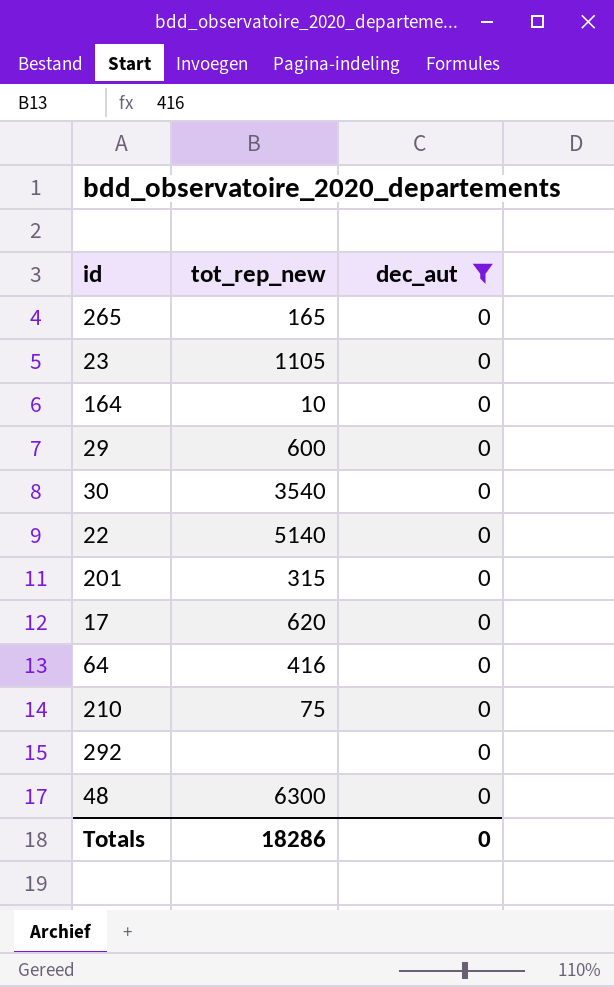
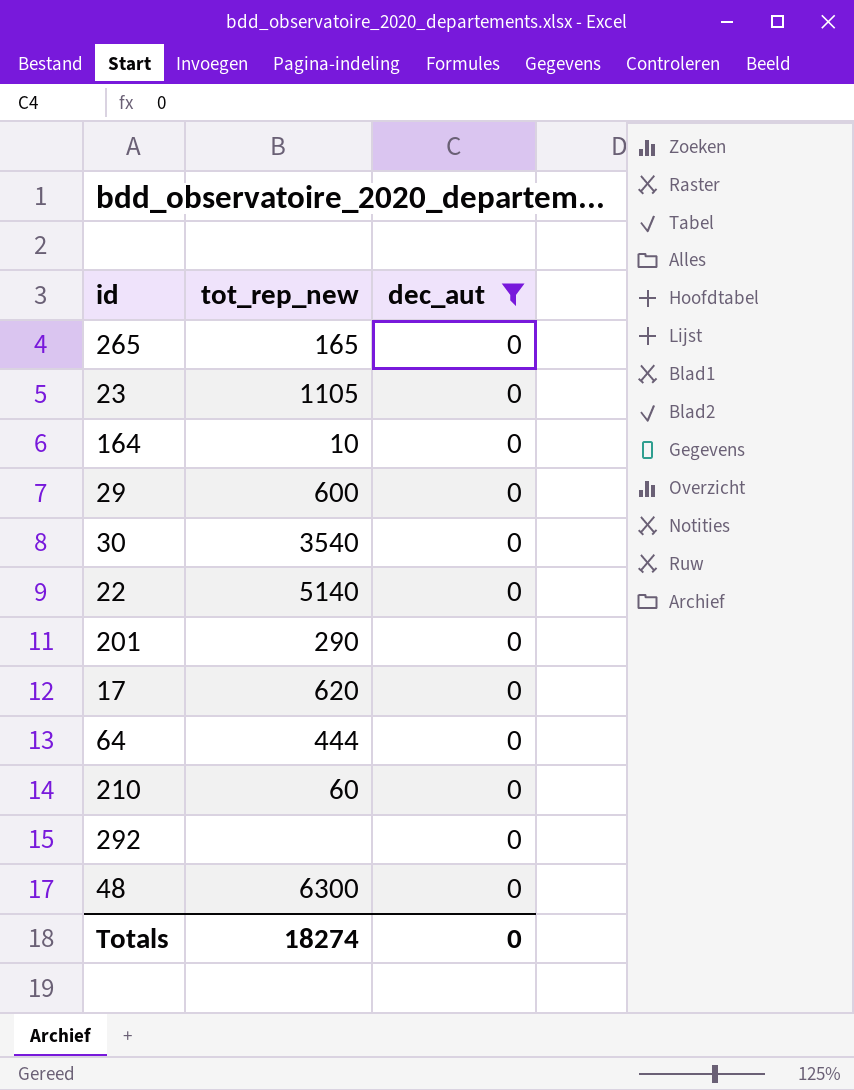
201 | tot_rep_new: 315 -> 290
64 | tot_rep_new: 416 -> 444
210 | tot_rep_new: 75 -> 60
Totals | tot_rep_new: 18286 -> 18274

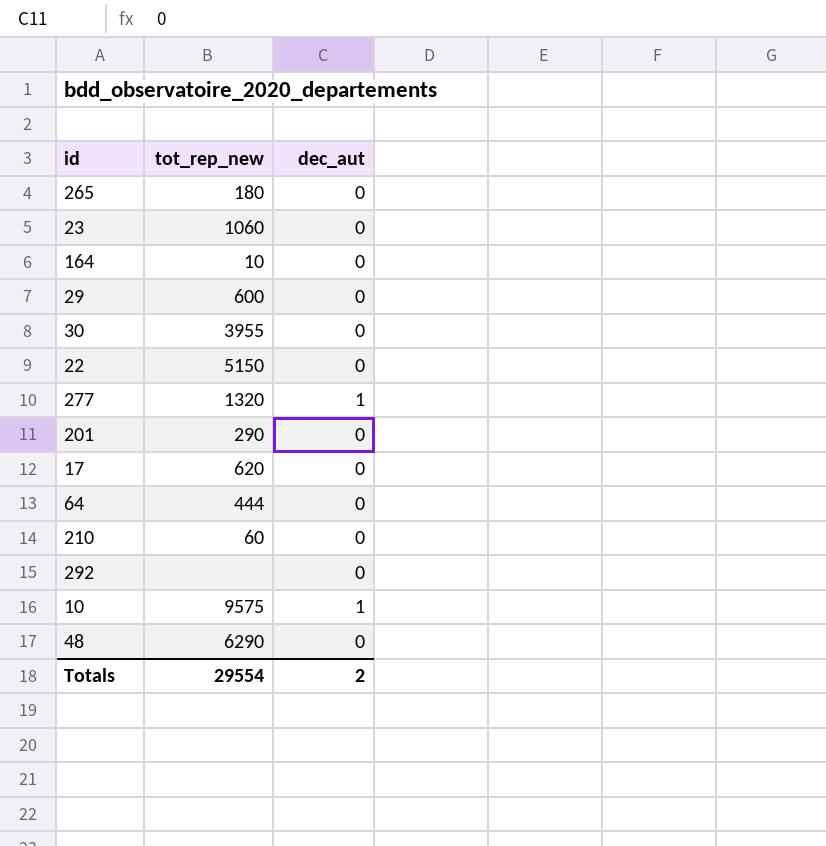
filter: dec_aut = 0 -> none
265 | tot_rep_new: 165 -> 180
23 | tot_rep_new: 1105 -> 1060
30 | tot_rep_new: 3540 -> 3955
22 | tot_rep_new: 5140 -> 5150
48 | tot_rep_new: 6300 -> 6290
Totals | tot_rep_new: 18274 -> 29554
Totals | dec_aut: 0 -> 2

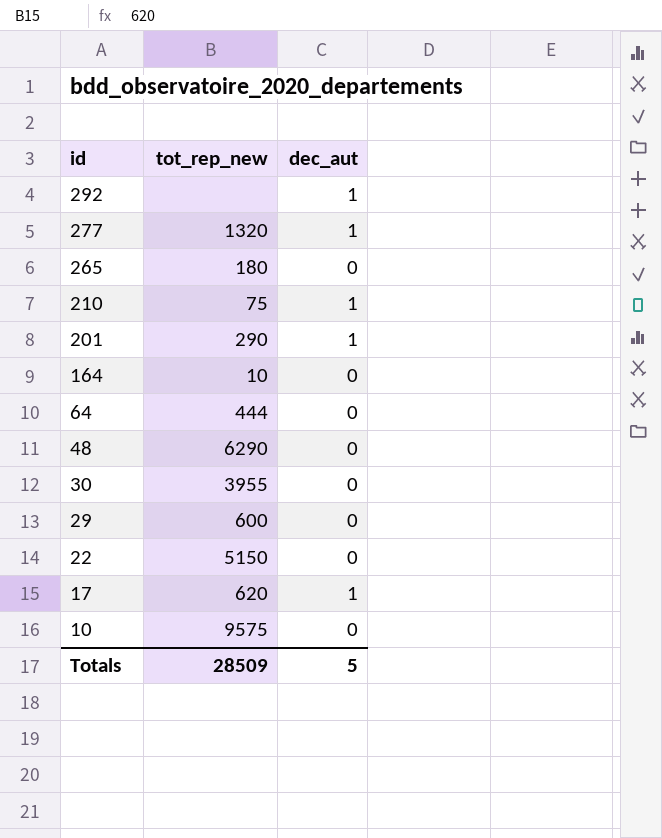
row order: none -> id descending
row 23: 1060 | 0 -> none
292 | dec_aut: 0 -> 1
210 | tot_rep_new: 60 -> 75
210 | dec_aut: 0 -> 1
201 | dec_aut: 0 -> 1
17 | dec_aut: 0 -> 1
10 | dec_aut: 1 -> 0
Totals | tot_rep_new: 29554 -> 28509
Totals | dec_aut: 2 -> 5

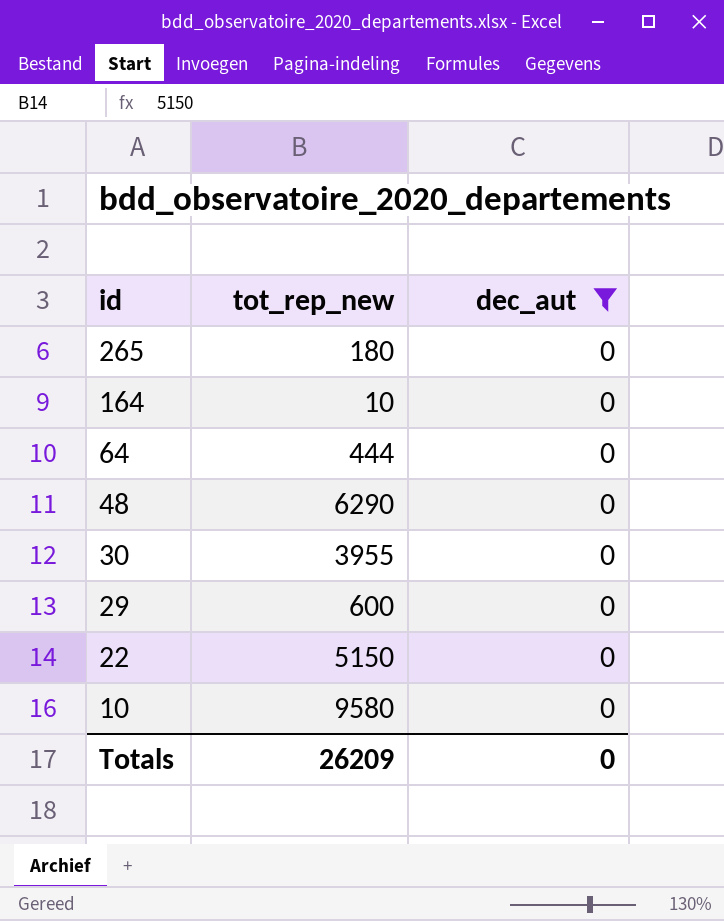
filter: none -> dec_aut = 0
10 | tot_rep_new: 9575 -> 9580
Totals | tot_rep_new: 28509 -> 26209
Totals | dec_aut: 5 -> 0

